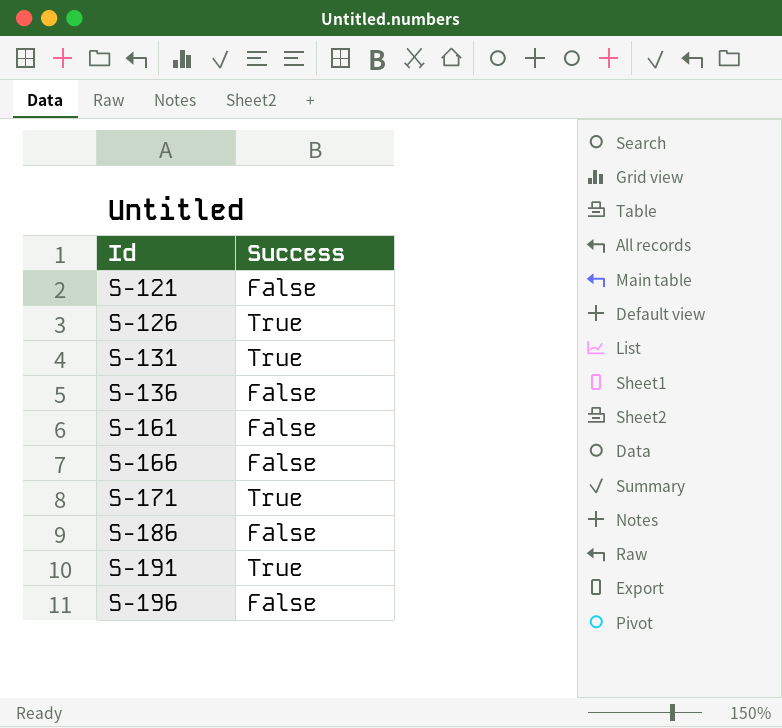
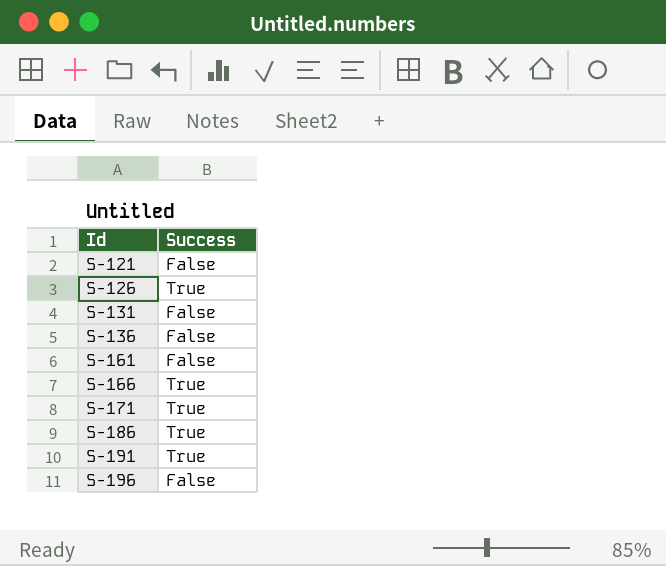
S-131 | Success: True -> False
S-166 | Success: False -> True
S-186 | Success: False -> True

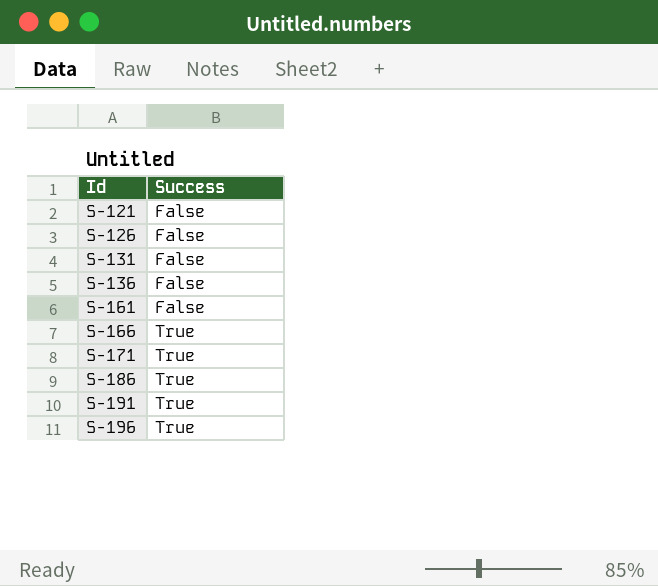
S-126 | Success: True -> False
S-196 | Success: False -> True

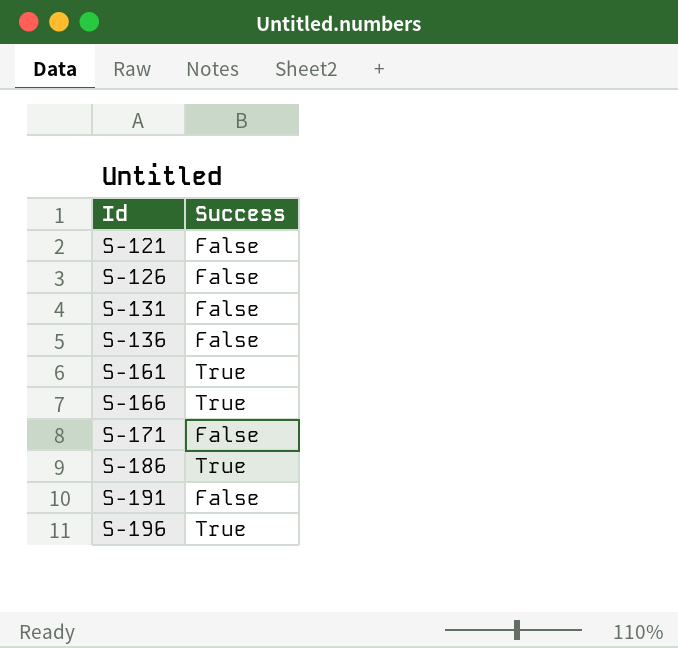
S-161 | Success: False -> True
S-171 | Success: True -> False
S-191 | Success: True -> False

